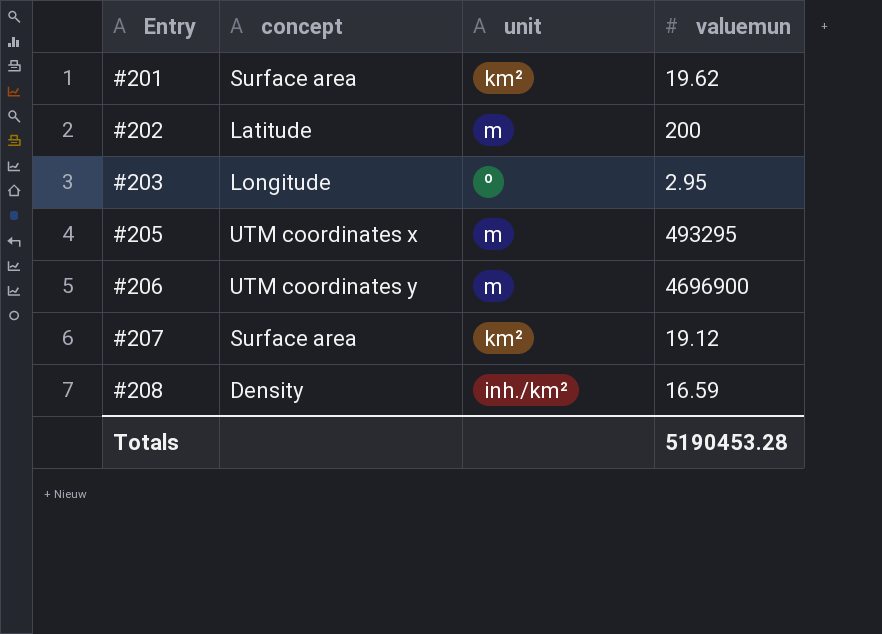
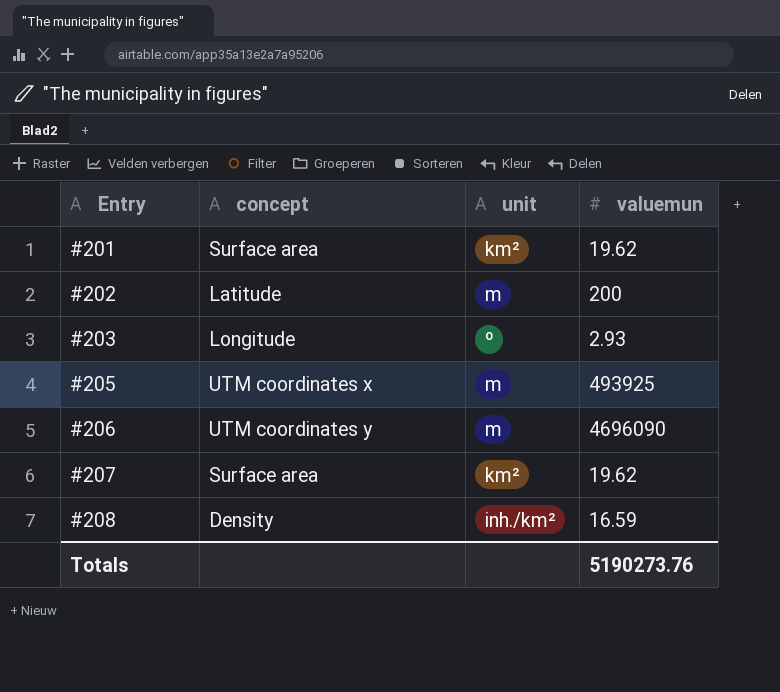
#203 | valuemun: 2.95 -> 2.93
#205 | valuemun: 493295 -> 493925
#206 | valuemun: 4696900 -> 4696090
#207 | valuemun: 19.12 -> 19.62
Totals | valuemun: 5190453.28 -> 5190273.76

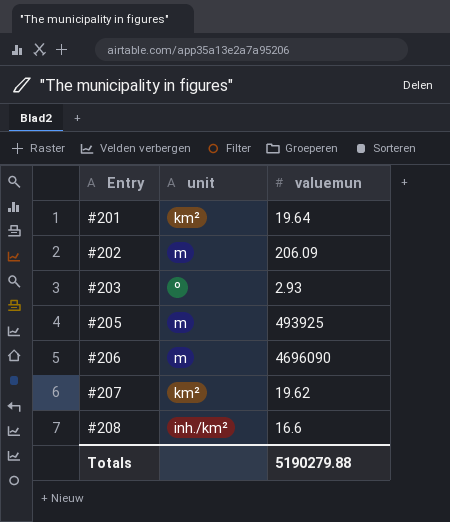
column concept | position: 2 -> none
#201 | valuemun: 19.62 -> 19.64
#202 | valuemun: 200 -> 206.09
#208 | valuemun: 16.59 -> 16.6
Totals | valuemun: 5190273.76 -> 5190279.88

